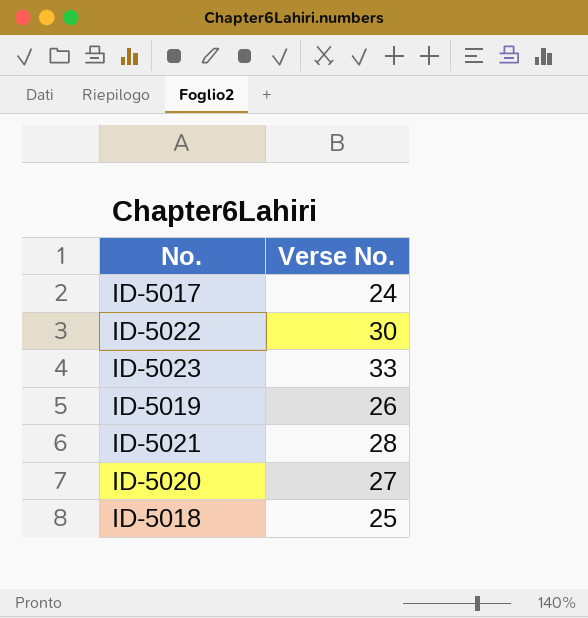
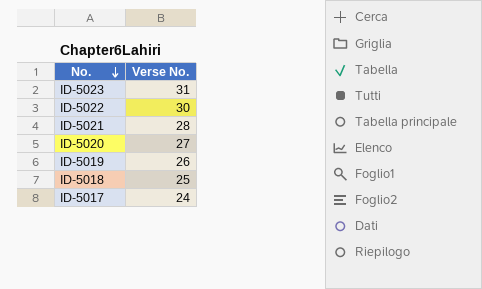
row order: none -> No. descending
ID-5023 | Verse No.: 33 -> 31

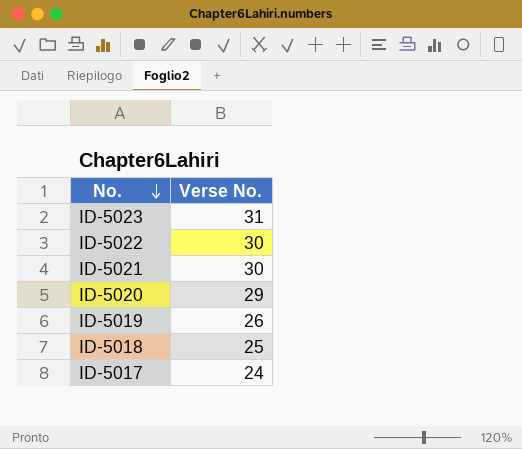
ID-5021 | Verse No.: 28 -> 30
ID-5020 | Verse No.: 27 -> 29

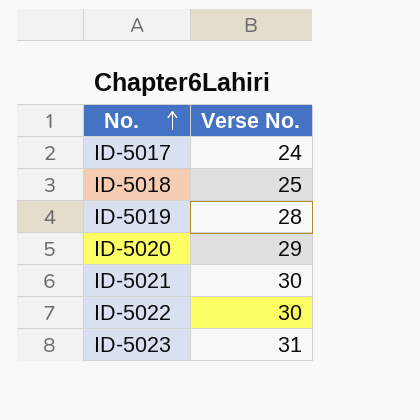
row order: No. descending -> No. ascending
ID-5019 | Verse No.: 26 -> 28

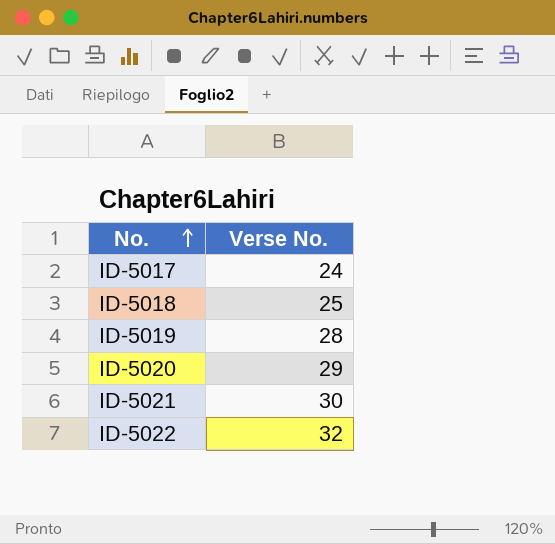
row ID-5023: 31 -> none
ID-5022 | Verse No.: 30 -> 32

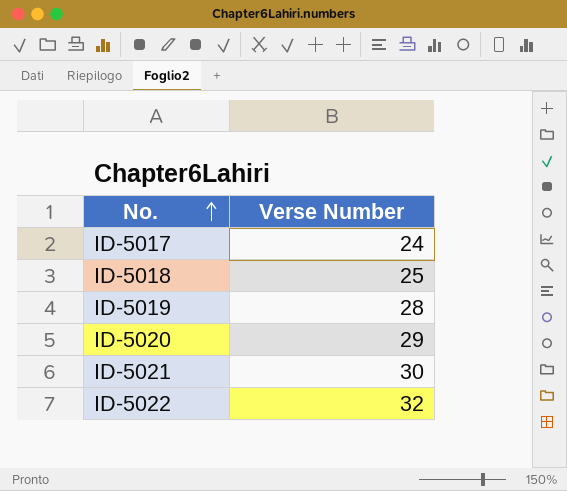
column name: Verse No. -> Verse Number

